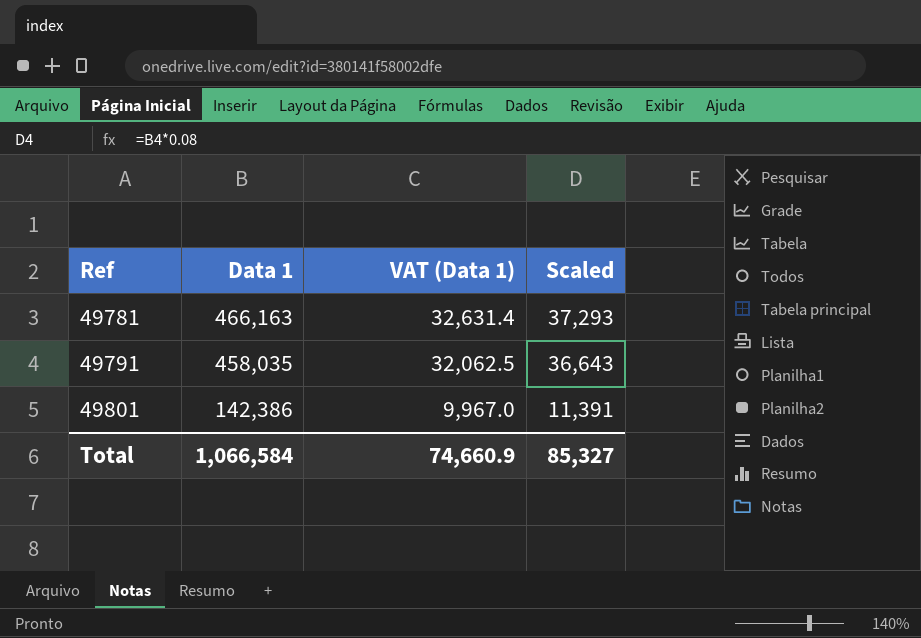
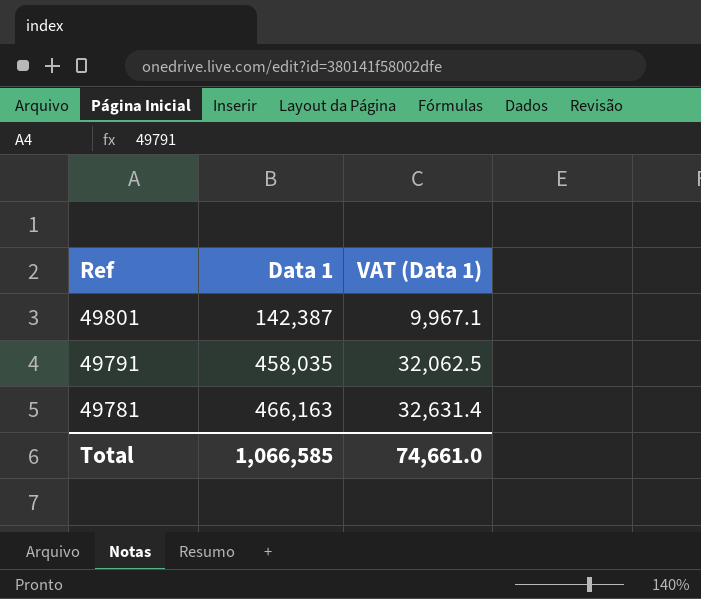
row order: Ref ascending -> Ref descending
column Scaled | formula: [Data 1] * 0.08 -> none
49801 | Data 1: 142,386 -> 142,387
49801 | VAT (Data 1): 9,967.0 -> 9,967.1
Total | Data 1: 1,066,584 -> 1,066,585
Total | VAT (Data 1): 74,660.9 -> 74,661.0

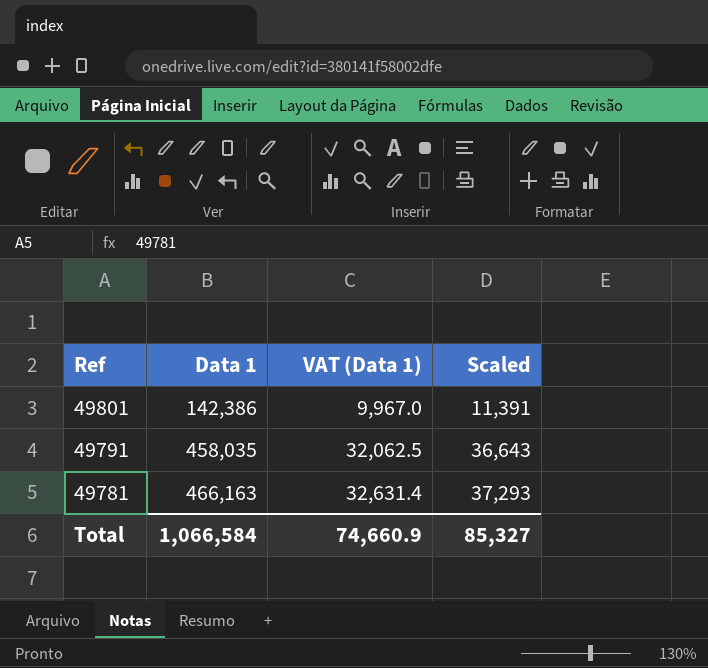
column Scaled | formula: none -> [Data 1] * 0.08
49801 | Data 1: 142,387 -> 142,386
49801 | VAT (Data 1): 9,967.1 -> 9,967.0
Total | Data 1: 1,066,585 -> 1,066,584
Total | VAT (Data 1): 74,661.0 -> 74,660.9

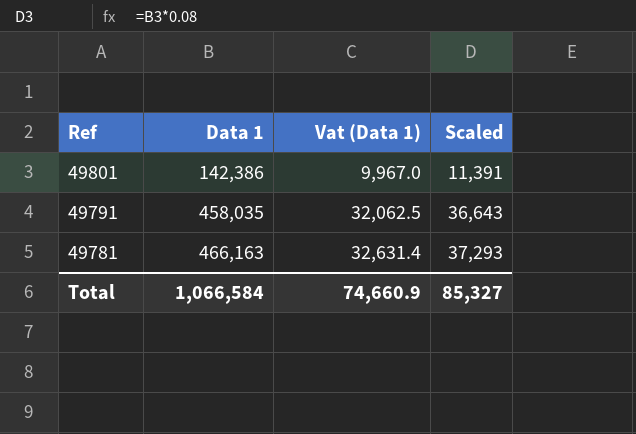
column name: VAT (Data 1) -> Vat (Data 1)

